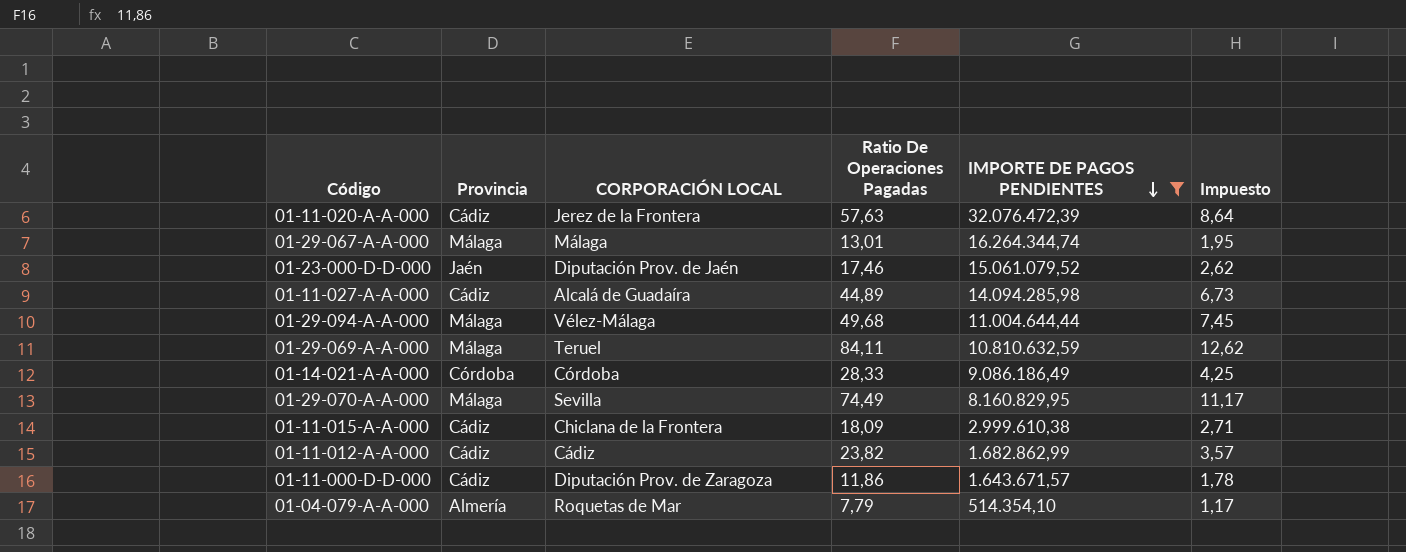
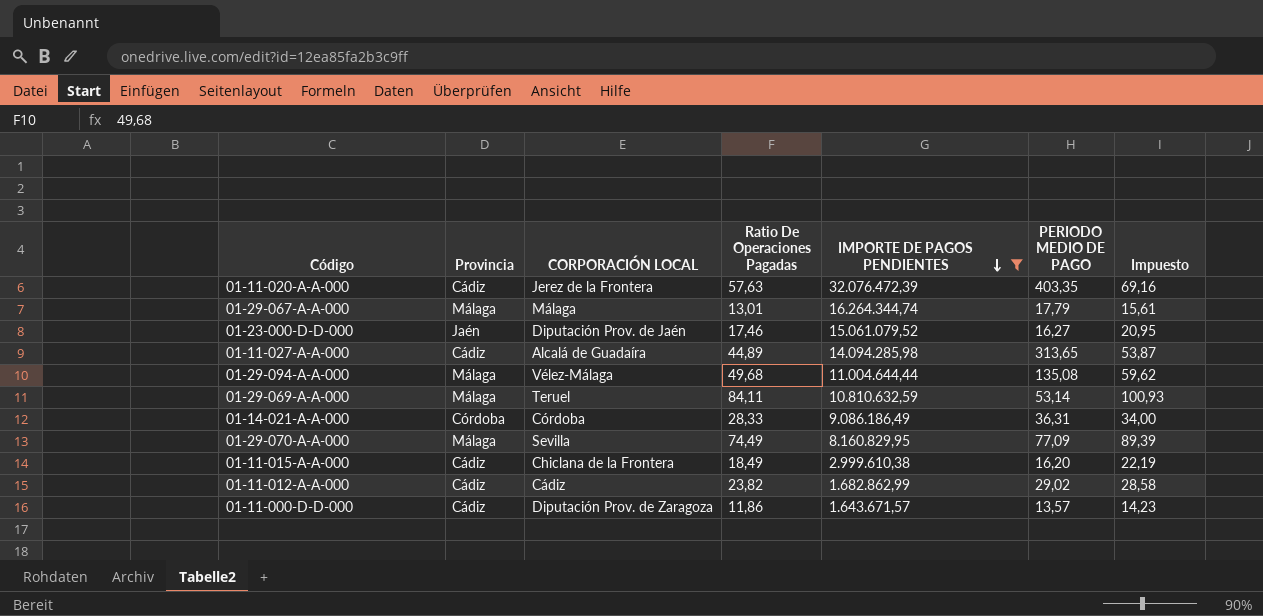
column PERIODO MEDIO DE PAGO | position: none -> 6
column Impuesto | formula: [Ratio De Operaciones Pagadas] * 0,15 -> [Ratio De Operaciones Pagadas] * 1,2
row 01-04-079-A-A-000: Almería | Roquetas de Mar | 7,79 | 514.354,10 | 1,17 -> none
01-11-015-A-A-000 | Ratio De Operaciones Pagadas: 18,09 -> 18,49

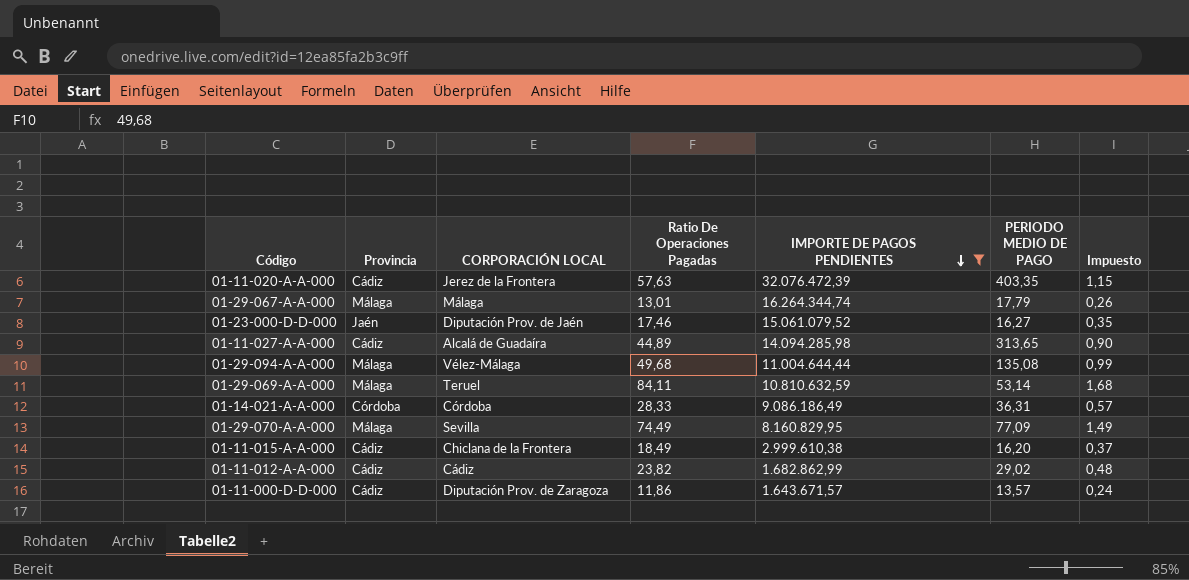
column Impuesto | formula: [Ratio De Operaciones Pagadas] * 1,2 -> [Ratio De Operaciones Pagadas] * 0,02

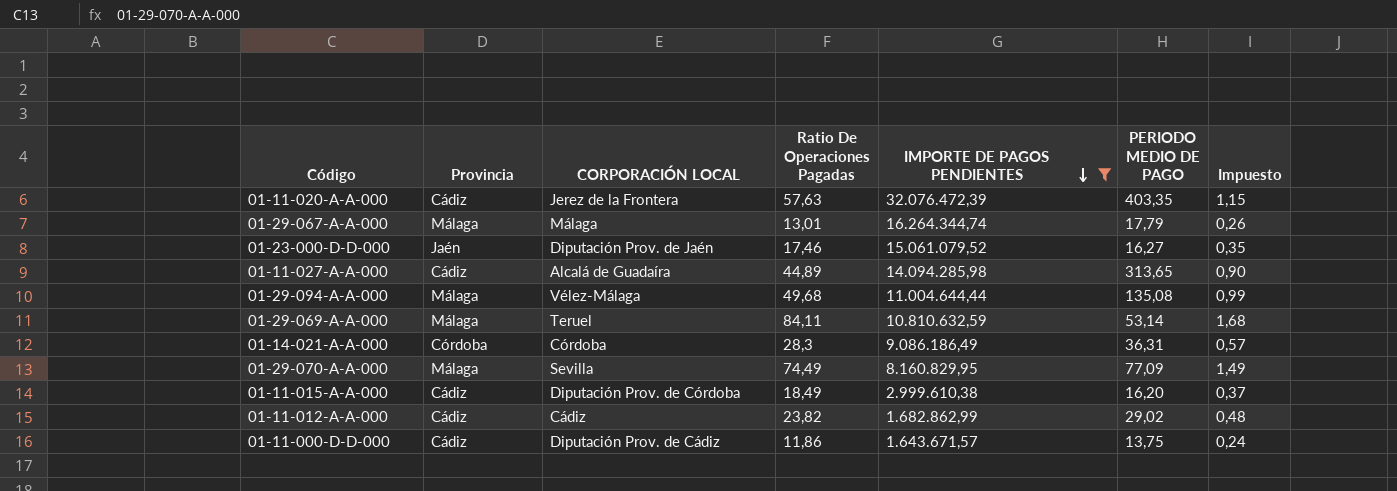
01-14-021-A-A-000 | Ratio De Operaciones Pagadas: 28,33 -> 28,3
01-11-015-A-A-000 | CORPORACIÓN LOCAL: Chiclana de la Frontera -> Diputación Prov. de Córdoba
01-11-000-D-D-000 | CORPORACIÓN LOCAL: Diputación Prov. de Zaragoza -> Diputación Prov. de Cádiz
01-11-000-D-D-000 | PERIODO MEDIO DE PAGO: 13,57 -> 13,75

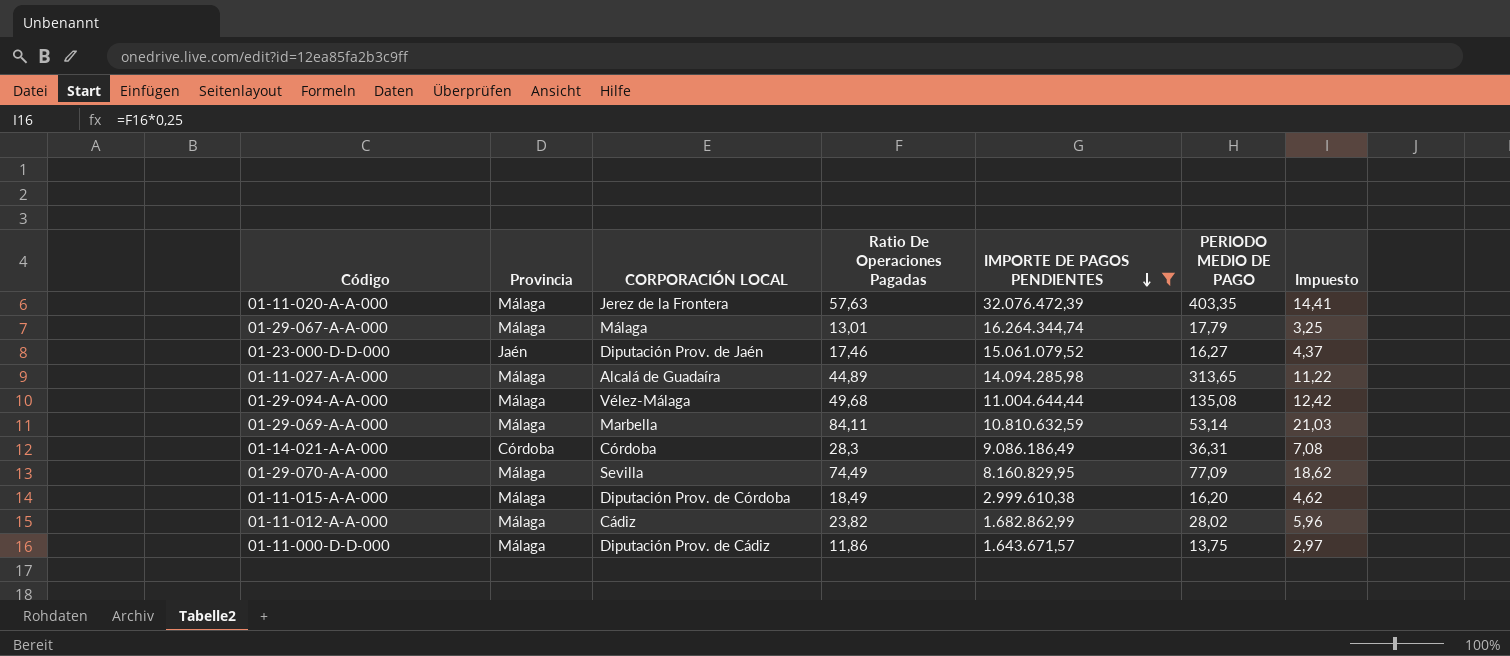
column Impuesto | formula: [Ratio De Operaciones Pagadas] * 0,02 -> [Ratio De Operaciones Pagadas] * 0,25
01-11-020-A-A-000 | Provincia: Cádiz -> Málaga
01-11-027-A-A-000 | Provincia: Cádiz -> Málaga
01-29-069-A-A-000 | CORPORACIÓN LOCAL: Teruel -> Marbella
01-11-015-A-A-000 | Provincia: Cádiz -> Málaga
01-11-012-A-A-000 | Provincia: Cádiz -> Málaga
01-11-012-A-A-000 | PERIODO MEDIO DE PAGO: 29,02 -> 28,02
01-11-000-D-D-000 | Provincia: Cádiz -> Málaga

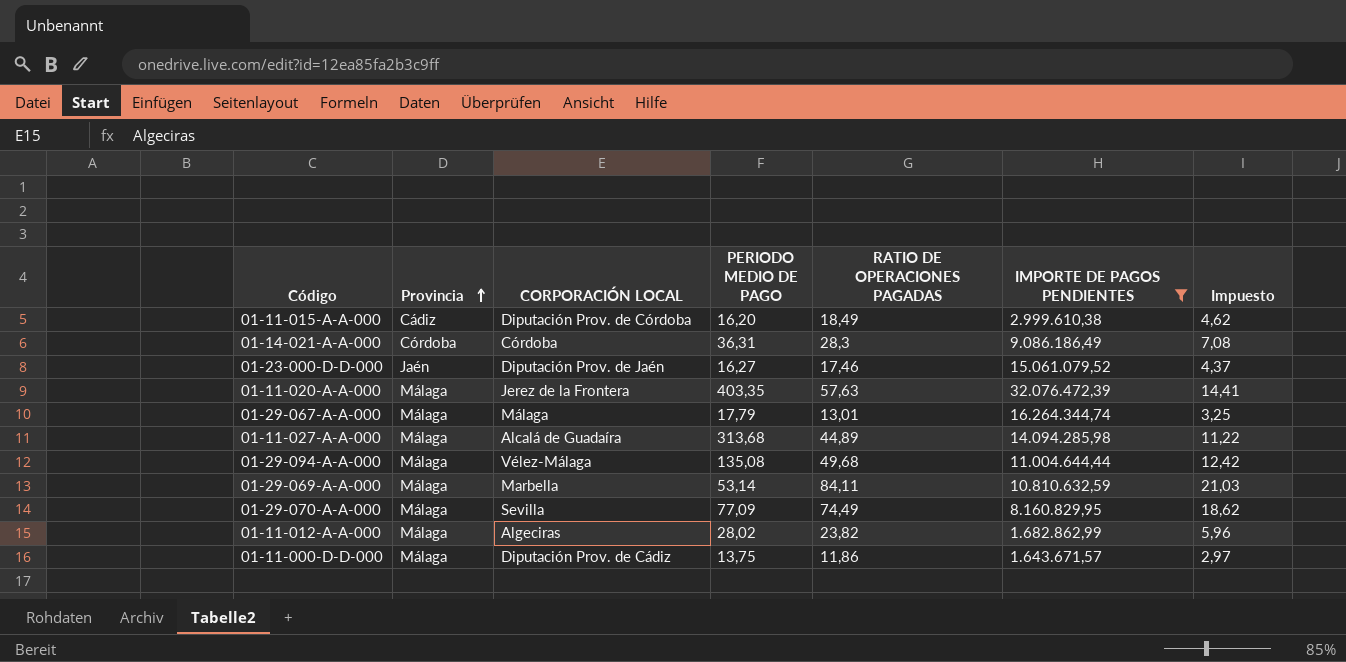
row order: IMPORTE DE PAGOS PENDIENTES descending -> Provincia ascending
column PERIODO MEDIO DE PAGO | position: 6 -> 4
column name: Ratio De Operaciones Pagadas -> RATIO DE OPERACIONES PAGADAS
01-11-015-A-A-000 | Provincia: Málaga -> Cádiz
01-11-027-A-A-000 | PERIODO MEDIO DE PAGO: 313,65 -> 313,68
01-11-012-A-A-000 | CORPORACIÓN LOCAL: Cádiz -> Algeciras

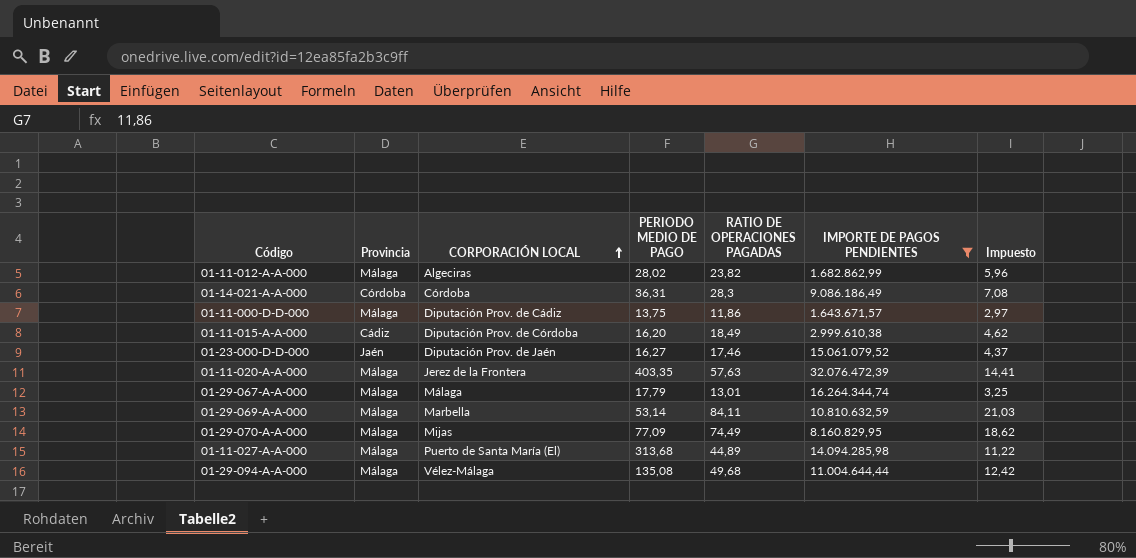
row order: Provincia ascending -> CORPORACIÓN LOCAL ascending
01-29-070-A-A-000 | CORPORACIÓN LOCAL: Sevilla -> Mijas
01-11-027-A-A-000 | CORPORACIÓN LOCAL: Alcalá de Guadaíra -> Puerto de Santa María (El)

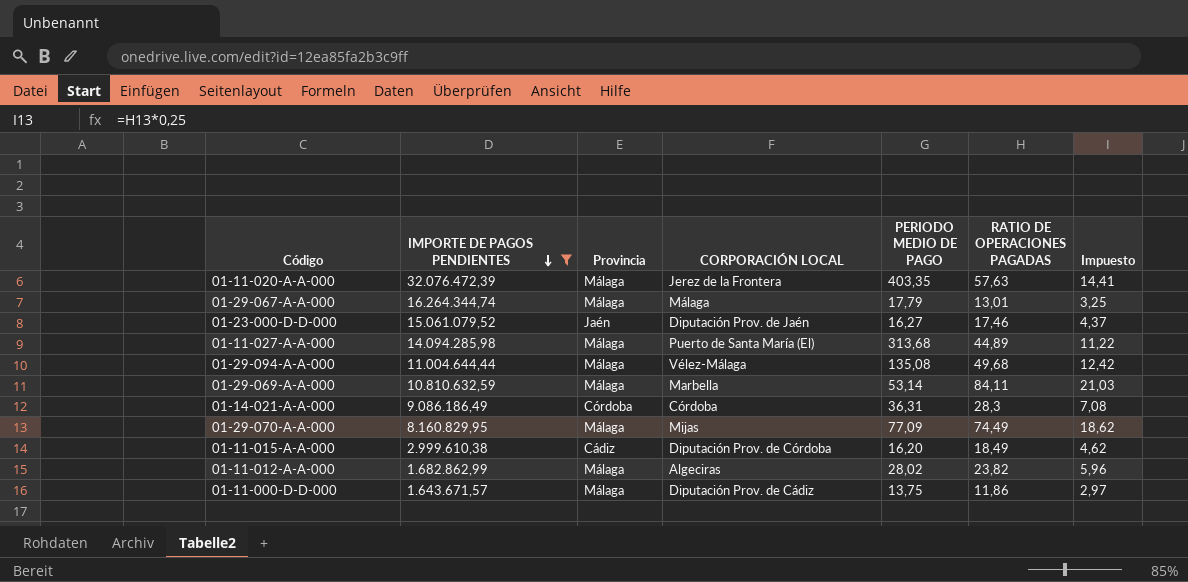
row order: CORPORACIÓN LOCAL ascending -> IMPORTE DE PAGOS PENDIENTES descending
column IMPORTE DE PAGOS PENDIENTES | position: 6 -> 2

